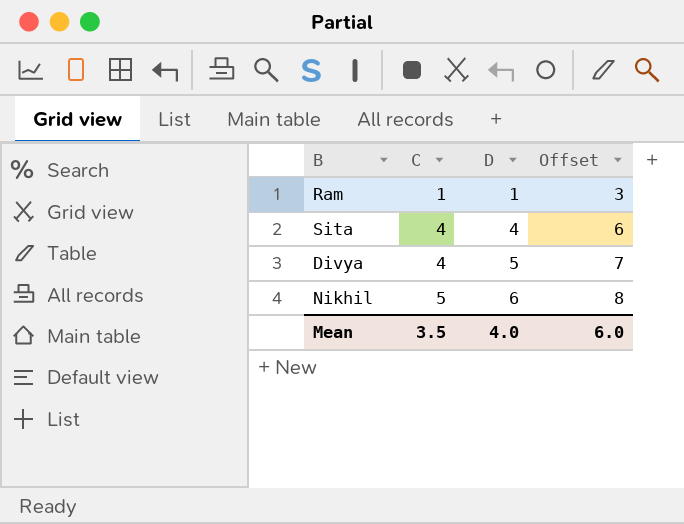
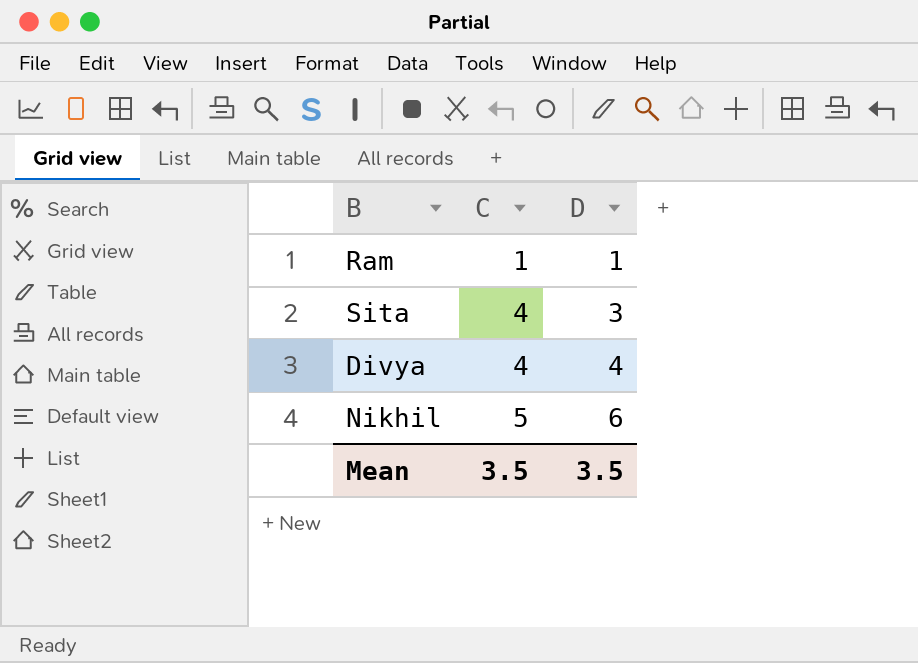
column Offset | formula: [D] + 2 -> none
Sita | D: 4 -> 3
Divya | D: 5 -> 4
Mean | D: 4.0 -> 3.5

